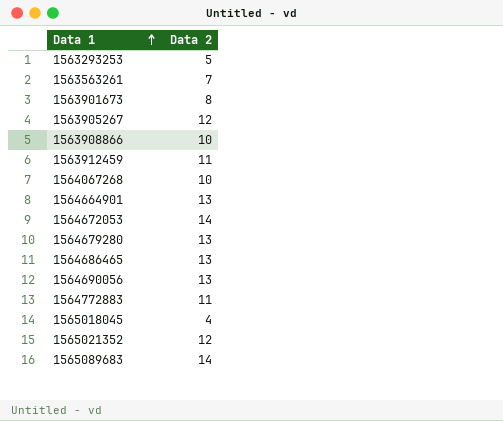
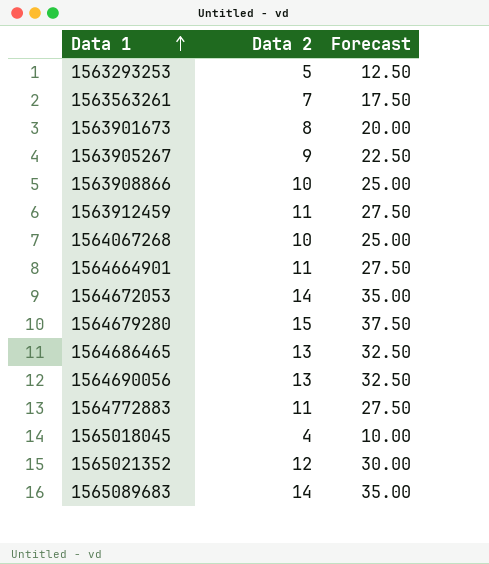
column Forecast | formula: none -> [Data 2] * 2.5
1563905267 | Data 2: 12 -> 9
1564664901 | Data 2: 13 -> 11
1564679280 | Data 2: 13 -> 15

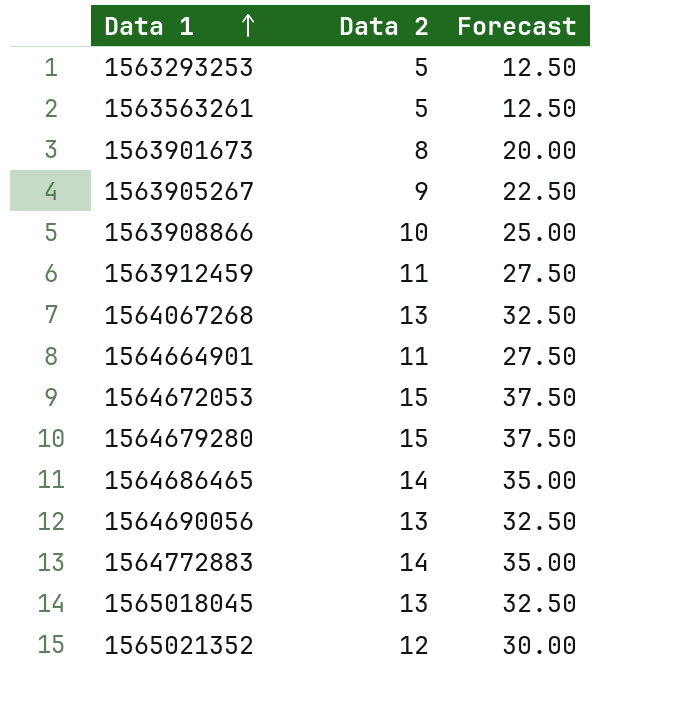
row 1565089683: 14 | 35.00 -> none
1563563261 | Data 2: 7 -> 5
1563563261 | Forecast: 17.50 -> 12.50
1564067268 | Data 2: 10 -> 13
1564067268 | Forecast: 25.00 -> 32.50
1564672053 | Data 2: 14 -> 15
1564672053 | Forecast: 35.00 -> 37.50
1564686465 | Data 2: 13 -> 14
1564686465 | Forecast: 32.50 -> 35.00
1564772883 | Data 2: 11 -> 14
1564772883 | Forecast: 27.50 -> 35.00
1565018045 | Data 2: 4 -> 13
1565018045 | Forecast: 10.00 -> 32.50

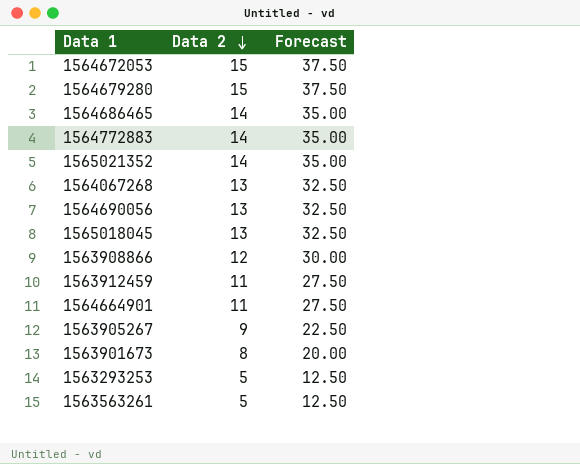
row order: Data 1 ascending -> Data 2 descending
1565021352 | Data 2: 12 -> 14
1565021352 | Forecast: 30.00 -> 35.00
1563908866 | Data 2: 10 -> 12
1563908866 | Forecast: 25.00 -> 30.00

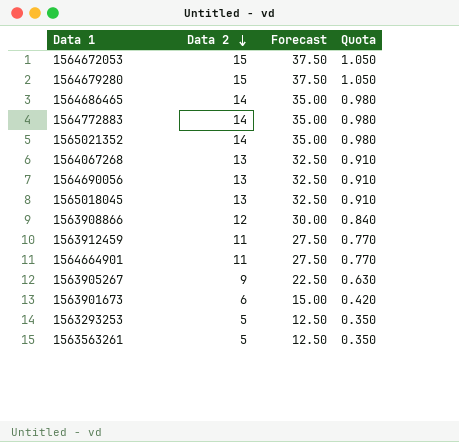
column Quota | formula: none -> [Data 2] * 0.07
1563901673 | Data 2: 8 -> 6
1563901673 | Forecast: 20.00 -> 15.00

